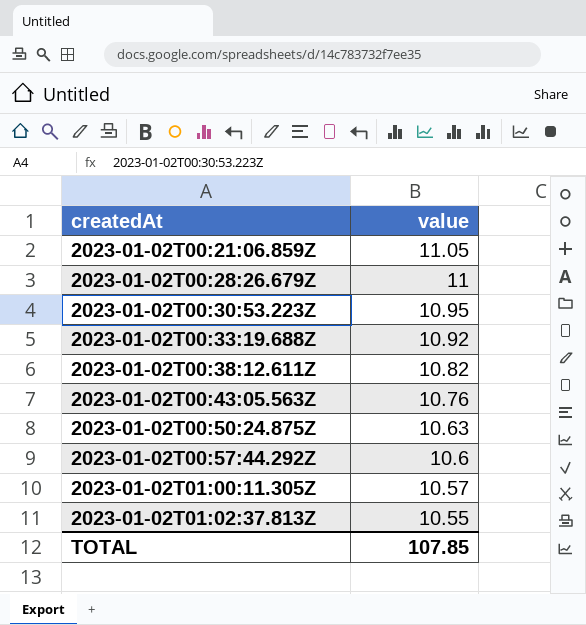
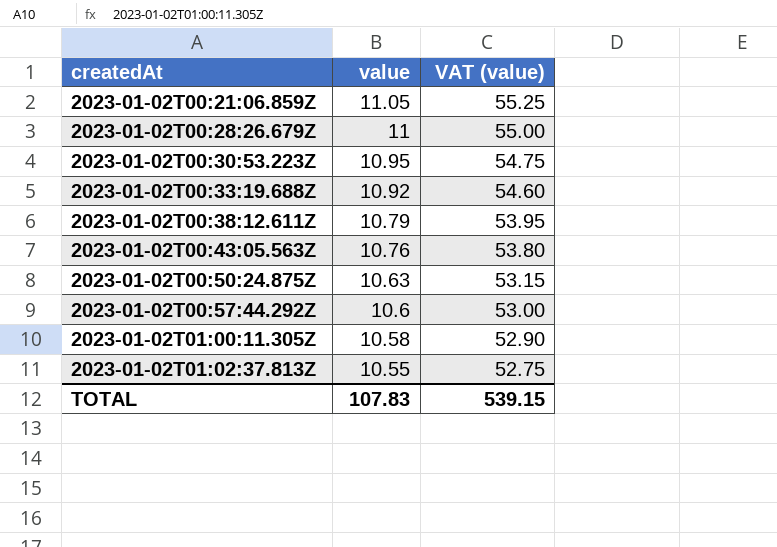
column VAT (value) | formula: none -> [value] * 5
2023-01-02T00:38:12.611Z | value: 10.82 -> 10.79
2023-01-02T01:00:11.305Z | value: 10.57 -> 10.58
TOTAL | value: 107.85 -> 107.83

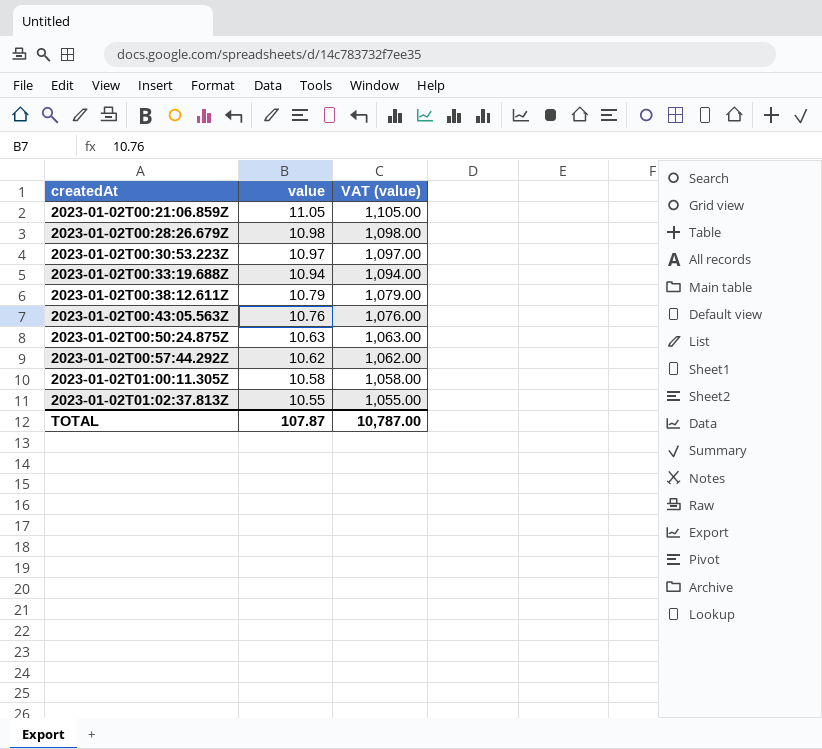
column VAT (value) | formula: [value] * 5 -> [value] * 100
2023-01-02T00:28:26.679Z | value: 11 -> 10.98
2023-01-02T00:30:53.223Z | value: 10.95 -> 10.97
2023-01-02T00:33:19.688Z | value: 10.92 -> 10.94
2023-01-02T00:57:44.292Z | value: 10.6 -> 10.62
TOTAL | value: 107.83 -> 107.87
TOTAL | VAT (value): 539.15 -> 10,787.00

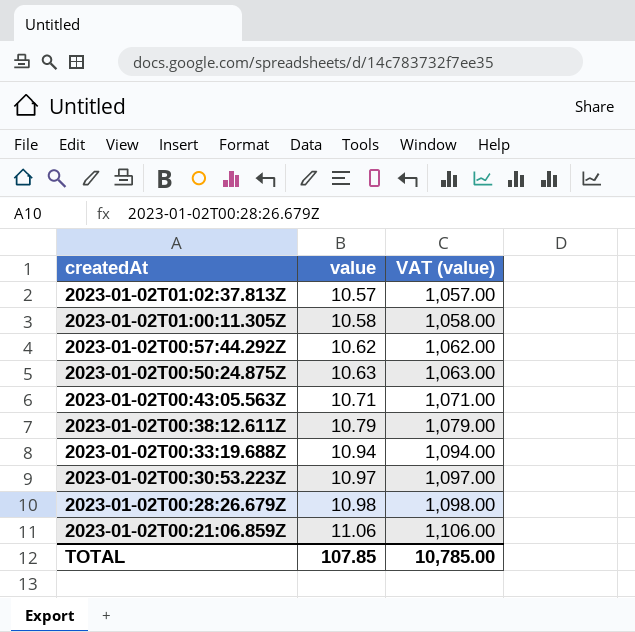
row order: createdAt ascending -> createdAt descending
2023-01-02T01:02:37.813Z | value: 10.55 -> 10.57
2023-01-02T01:02:37.813Z | VAT (value): 1,055.00 -> 1,057.00
2023-01-02T00:43:05.563Z | value: 10.76 -> 10.71
2023-01-02T00:43:05.563Z | VAT (value): 1,076.00 -> 1,071.00
2023-01-02T00:21:06.859Z | value: 11.05 -> 11.06
2023-01-02T00:21:06.859Z | VAT (value): 1,105.00 -> 1,106.00
TOTAL | value: 107.87 -> 107.85
TOTAL | VAT (value): 10,787.00 -> 10,785.00

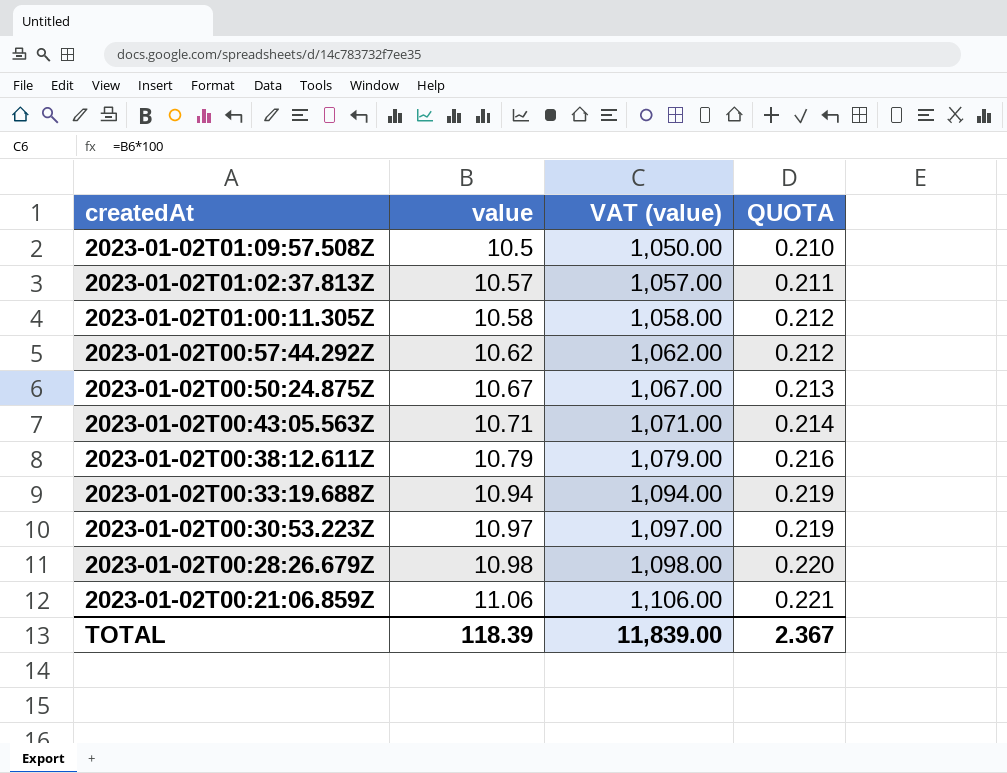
column QUOTA | formula: none -> [value] * 0.02
row 2023-01-02T01:09:57.508Z: none -> 10.5 | 1,050.00 | 0.210
2023-01-02T00:50:24.875Z | value: 10.63 -> 10.67
2023-01-02T00:50:24.875Z | VAT (value): 1,063.00 -> 1,067.00
TOTAL | value: 107.85 -> 118.39
TOTAL | VAT (value): 10,785.00 -> 11,839.00

